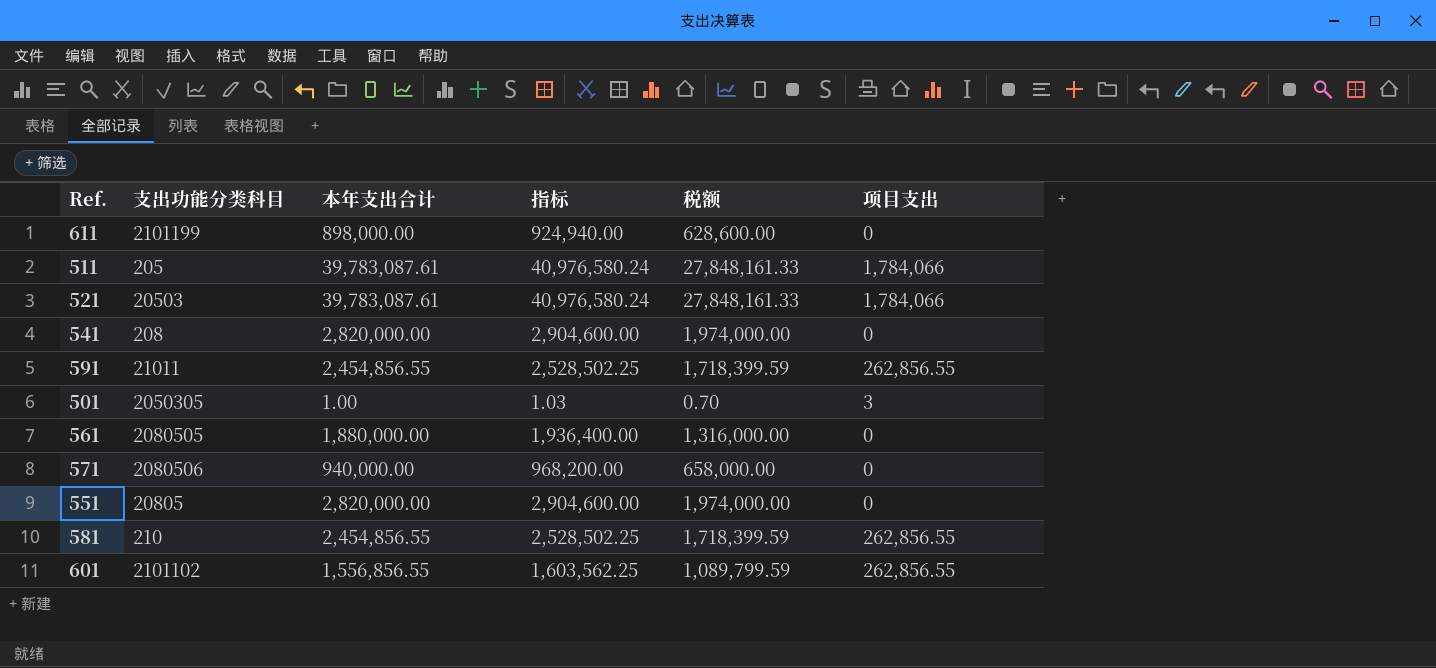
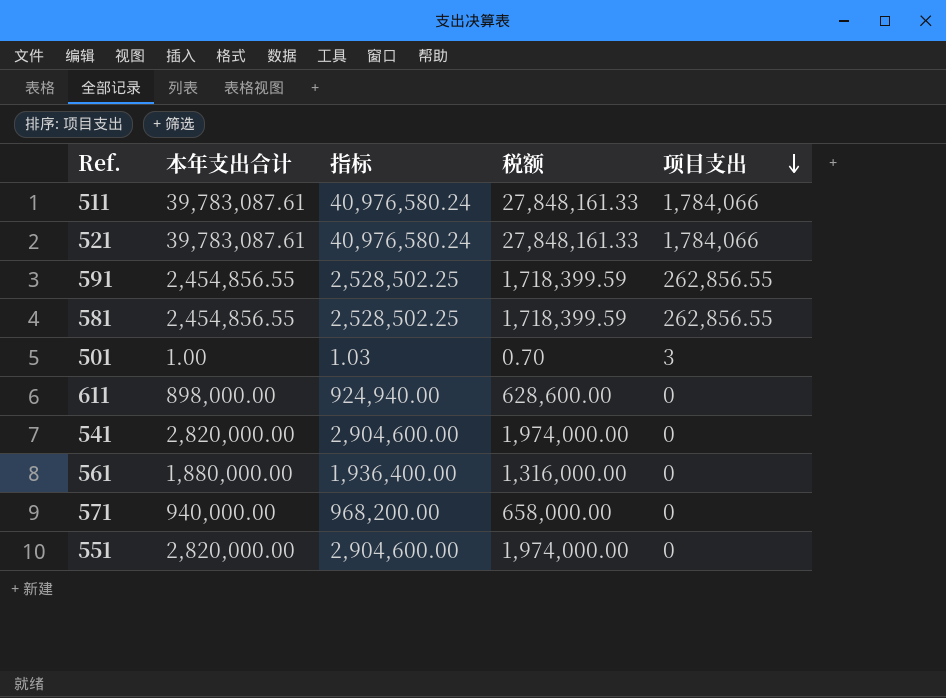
row order: none -> 项目支出 descending
column 支出功能分类科目 | position: 2 -> none
row 601: 2101102 | 1,556,856.55 | 1,603,562.25 | 1,089,799.59 | 262,856.55 -> none

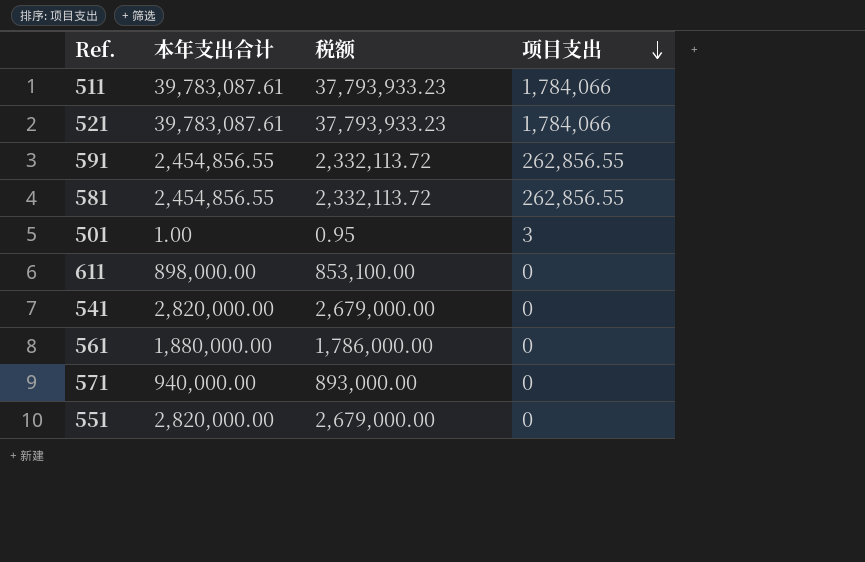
column 指标 | formula: [本年支出合计] * 1.03 -> none
column 税额 | formula: [本年支出合计] * 0.7 -> [本年支出合计] * 0.95

